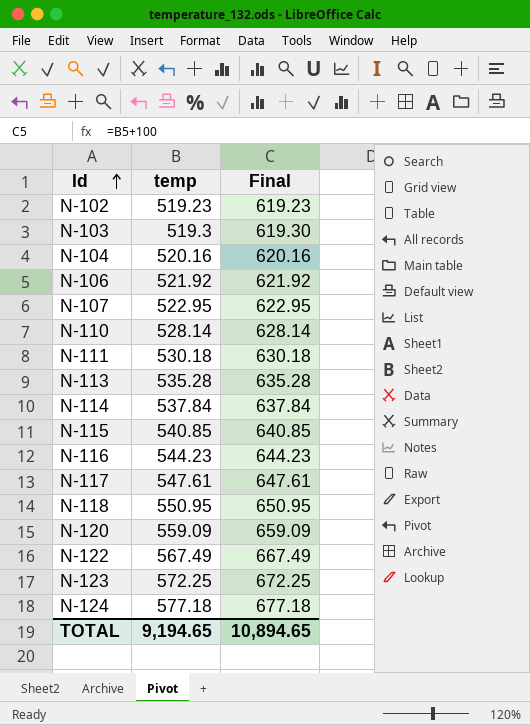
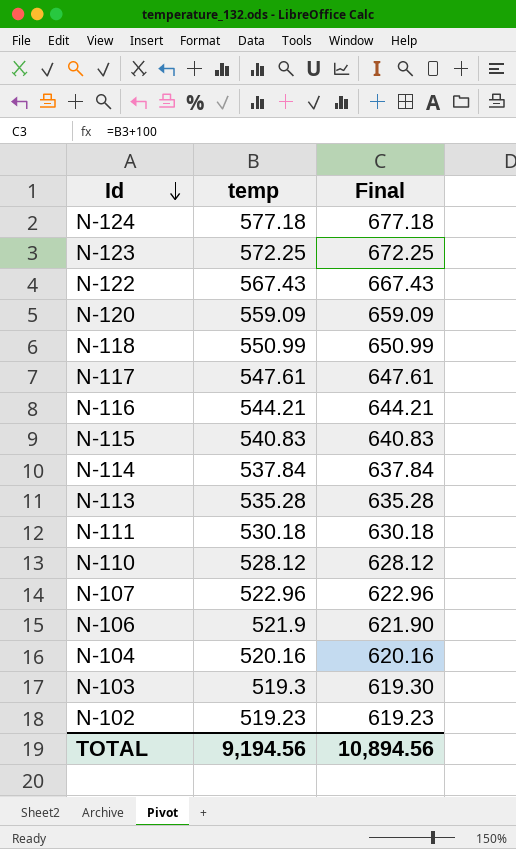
row order: Id ascending -> Id descending
N-122 | temp: 567.49 -> 567.43
N-122 | Final: 667.49 -> 667.43
N-118 | temp: 550.95 -> 550.99
N-118 | Final: 650.95 -> 650.99
N-116 | temp: 544.23 -> 544.21
N-116 | Final: 644.23 -> 644.21
N-115 | temp: 540.85 -> 540.83
N-115 | Final: 640.85 -> 640.83
N-110 | temp: 528.14 -> 528.12
N-110 | Final: 628.14 -> 628.12
N-107 | temp: 522.95 -> 522.96
N-107 | Final: 622.95 -> 622.96
N-106 | temp: 521.92 -> 521.9
N-106 | Final: 621.92 -> 621.90
TOTAL | temp: 9,194.65 -> 9,194.56
TOTAL | Final: 10,894.65 -> 10,894.56

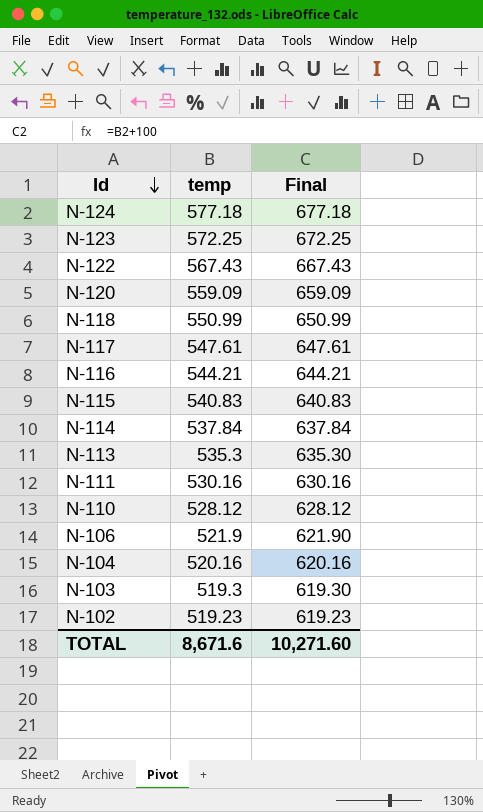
row N-107: 522.96 | 622.96 -> none
N-113 | temp: 535.28 -> 535.3
N-113 | Final: 635.28 -> 635.30
N-111 | temp: 530.18 -> 530.16
N-111 | Final: 630.18 -> 630.16
TOTAL | temp: 9,194.56 -> 8,671.6
TOTAL | Final: 10,894.56 -> 10,271.60

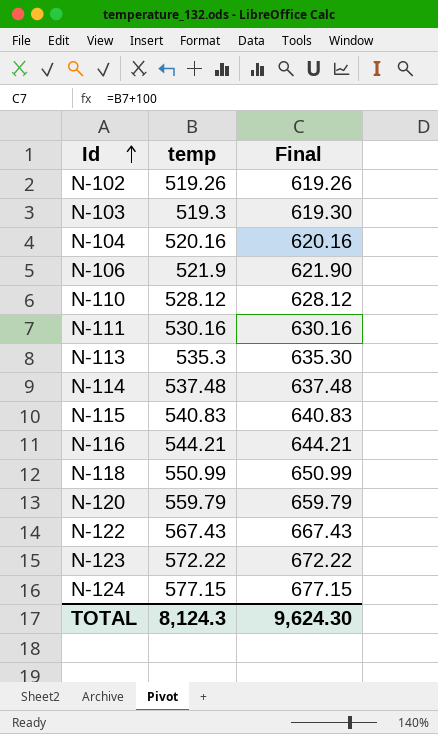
row order: Id descending -> Id ascending
row N-117: 547.61 | 647.61 -> none
N-102 | temp: 519.23 -> 519.26
N-102 | Final: 619.23 -> 619.26
N-114 | temp: 537.84 -> 537.48
N-114 | Final: 637.84 -> 637.48
N-120 | temp: 559.09 -> 559.79
N-120 | Final: 659.09 -> 659.79
N-123 | temp: 572.25 -> 572.22
N-123 | Final: 672.25 -> 672.22
N-124 | temp: 577.18 -> 577.15
N-124 | Final: 677.18 -> 677.15
TOTAL | temp: 8,671.6 -> 8,124.3
TOTAL | Final: 10,271.60 -> 9,624.30

